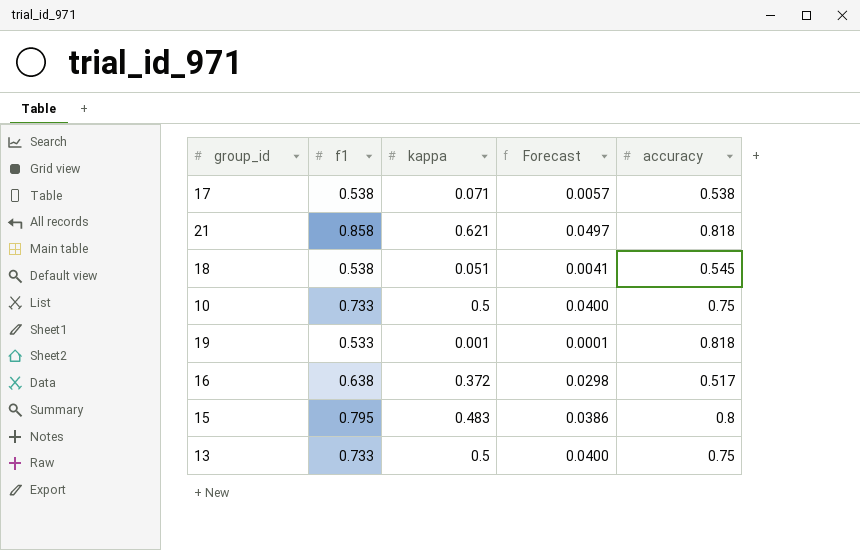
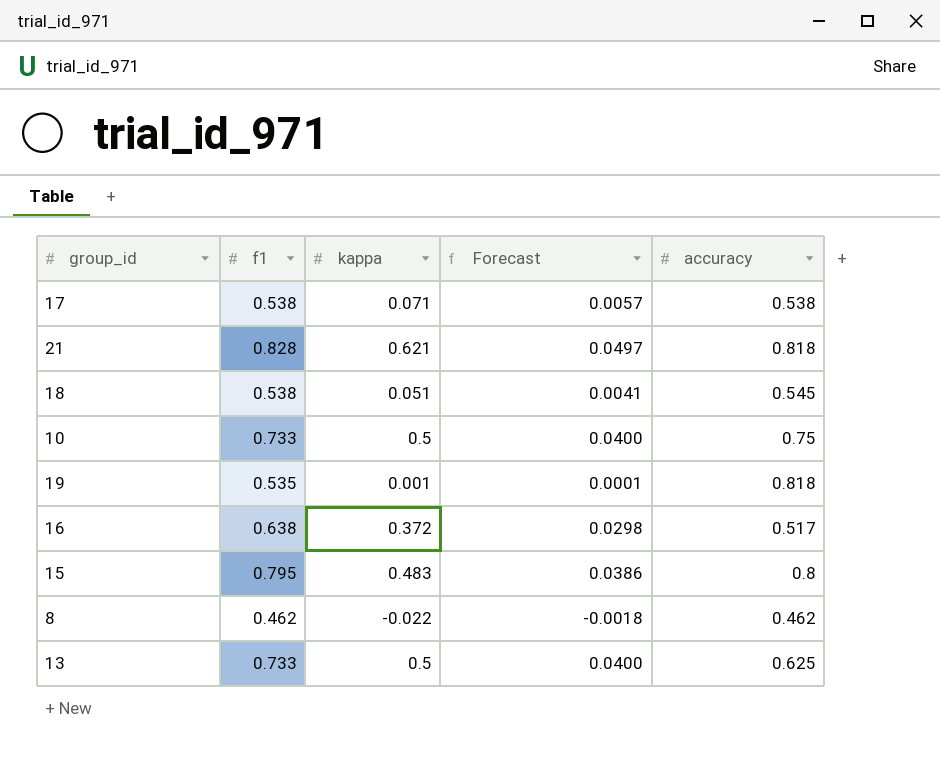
21 | f1: 0.858 -> 0.828
19 | f1: 0.533 -> 0.535
row 8: none -> 0.462 | -0.022 | -0.0018 | 0.462
13 | accuracy: 0.75 -> 0.625

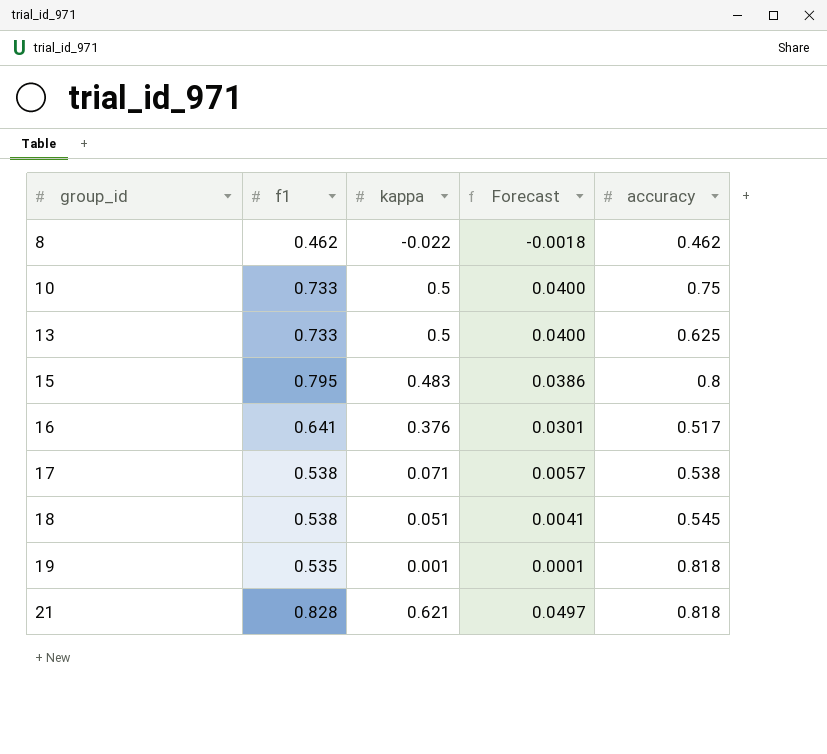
row order: none -> group_id ascending
16 | f1: 0.638 -> 0.641
16 | kappa: 0.372 -> 0.376
16 | Forecast: 0.0298 -> 0.0301

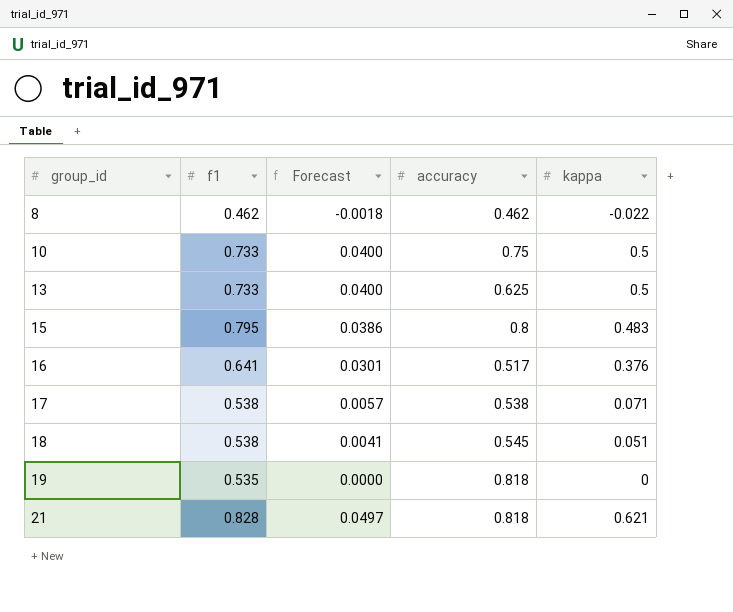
column kappa | position: 3 -> 5
19 | Forecast: 0.0001 -> 0.0000
19 | kappa: 0.001 -> 0

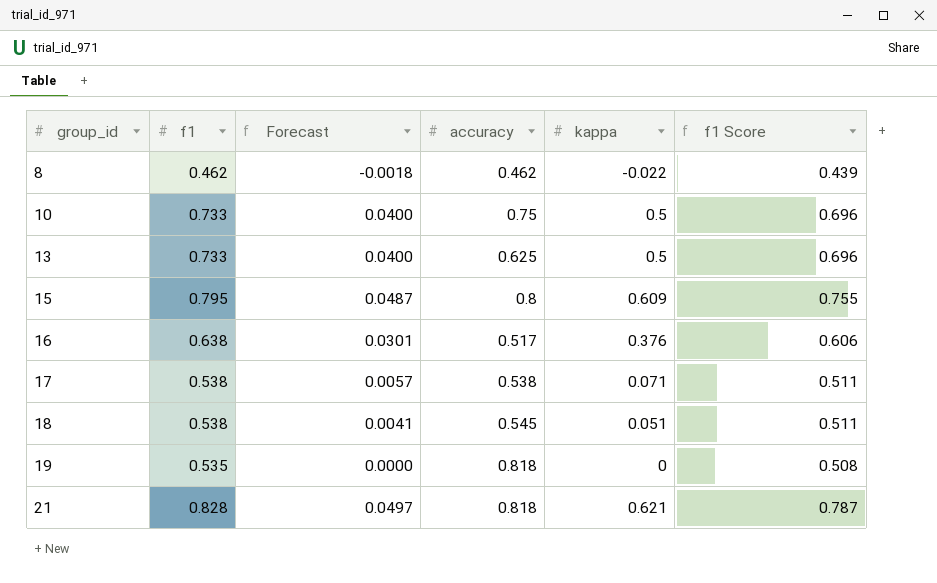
column f1 Score | formula: none -> [f1] * 0.95
15 | Forecast: 0.0386 -> 0.0487
15 | kappa: 0.483 -> 0.609
16 | f1: 0.641 -> 0.638

